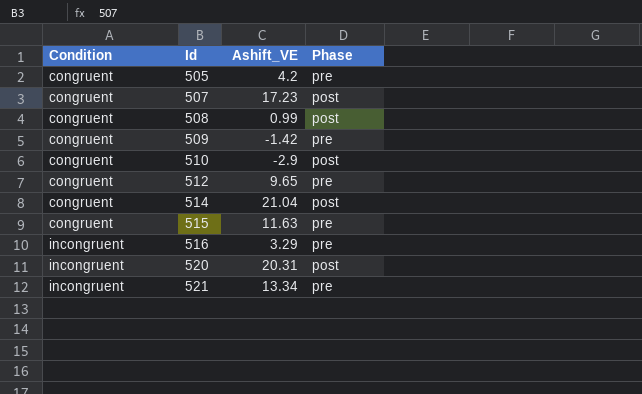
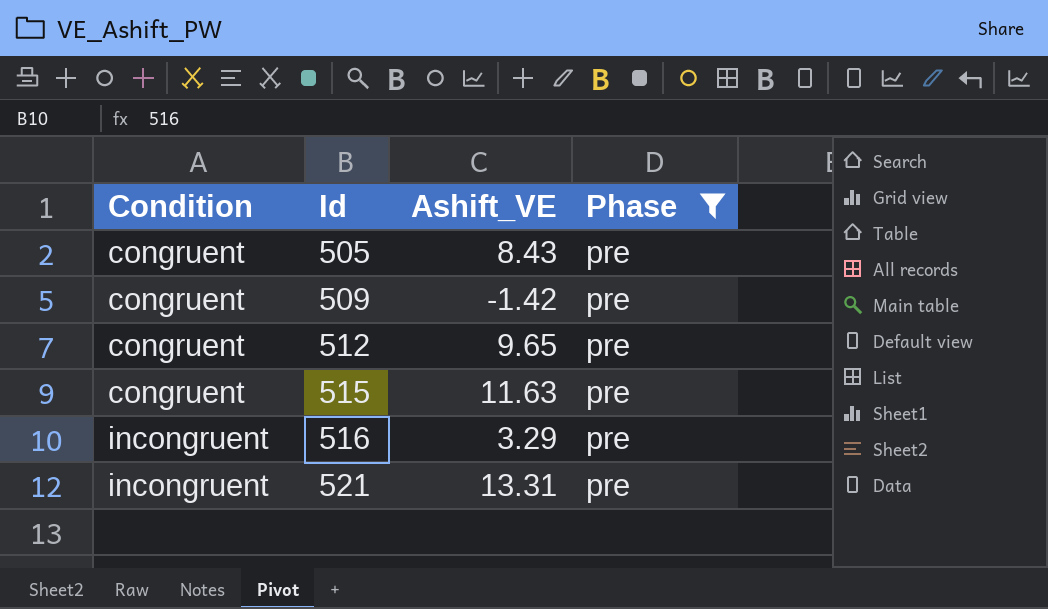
filter: none -> Phase = pre
505 | Ashift_VE: 4.2 -> 8.43
521 | Ashift_VE: 13.34 -> 13.31

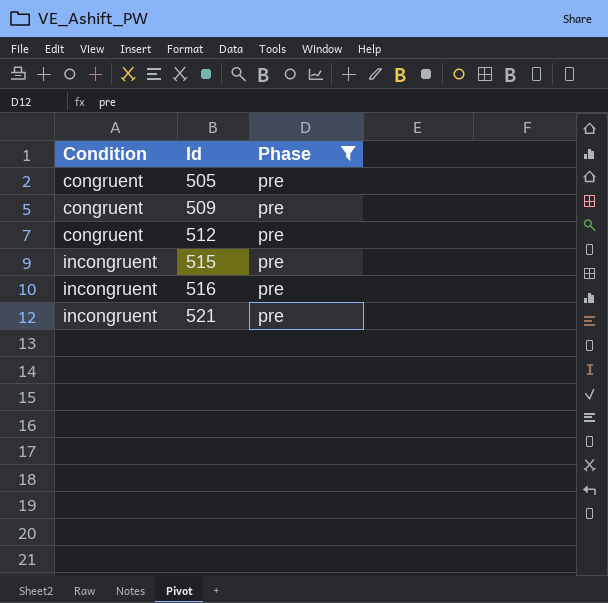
column Ashift_VE | position: 3 -> none
515 | Condition: congruent -> incongruent

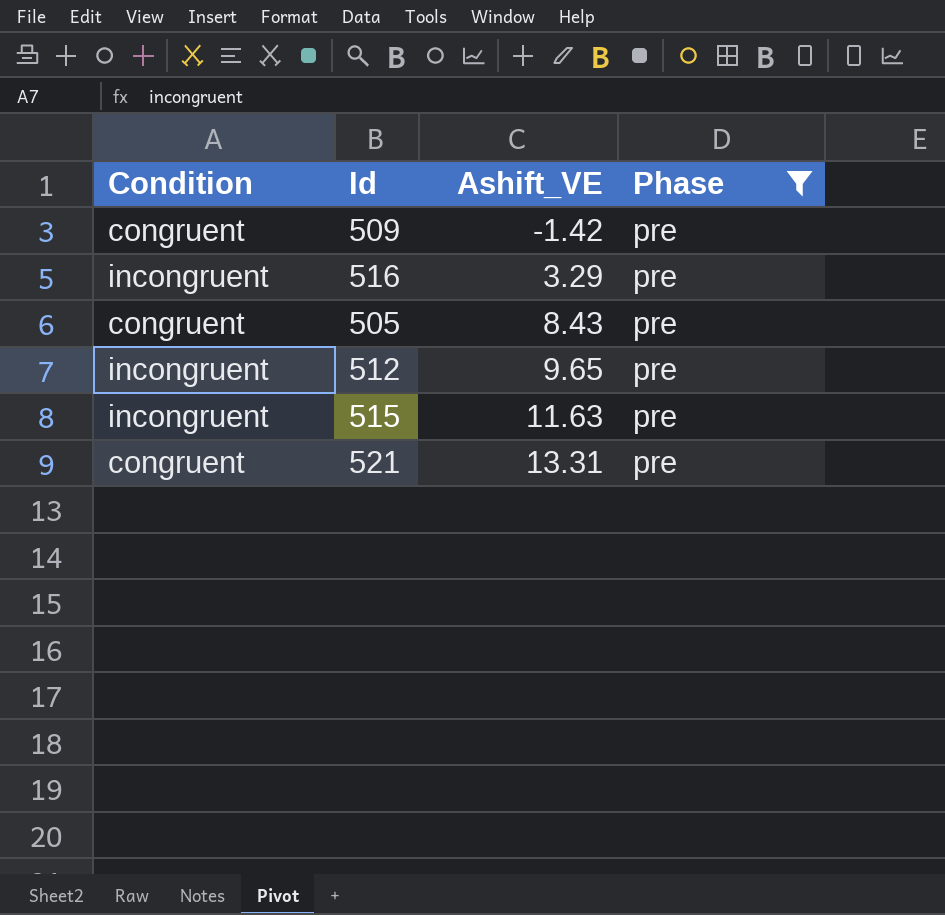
row order: Condition ascending -> Ashift_VE ascending
column Ashift_VE | position: none -> 3
512 | Condition: congruent -> incongruent
521 | Condition: incongruent -> congruent

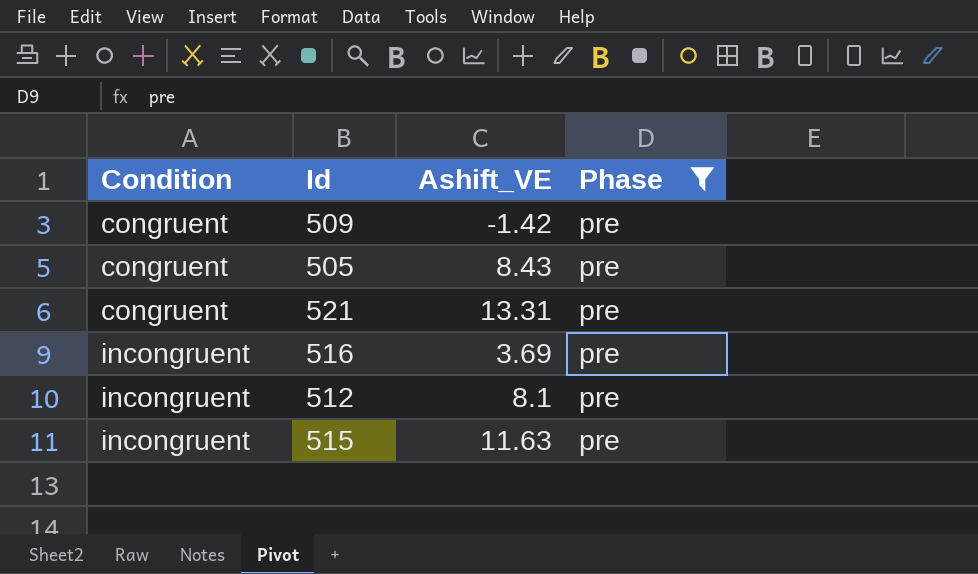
row order: Ashift_VE ascending -> Condition ascending
516 | Ashift_VE: 3.29 -> 3.69
512 | Ashift_VE: 9.65 -> 8.1

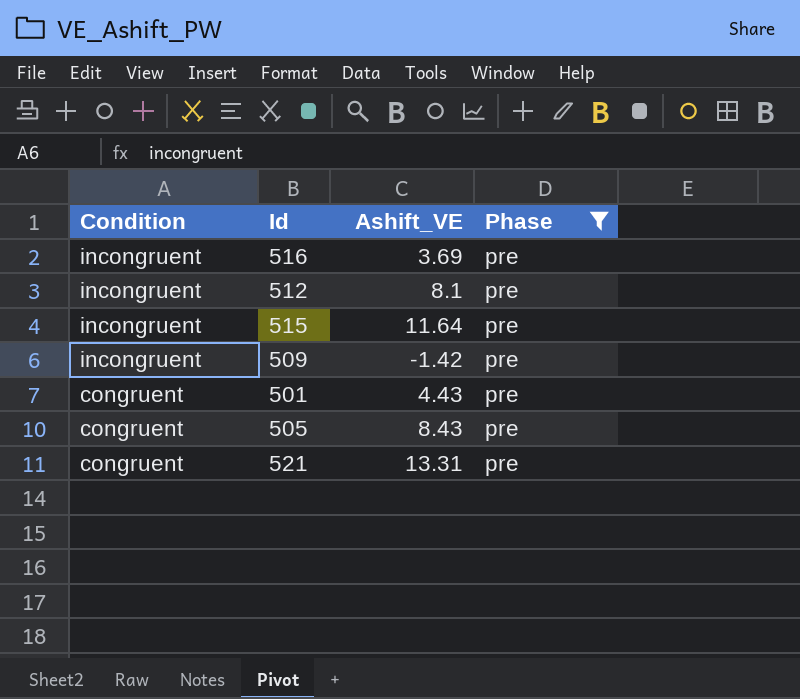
row order: Condition ascending -> Condition descending
515 | Ashift_VE: 11.63 -> 11.64
509 | Condition: congruent -> incongruent
row 501: none -> congruent | 4.43 | pre

